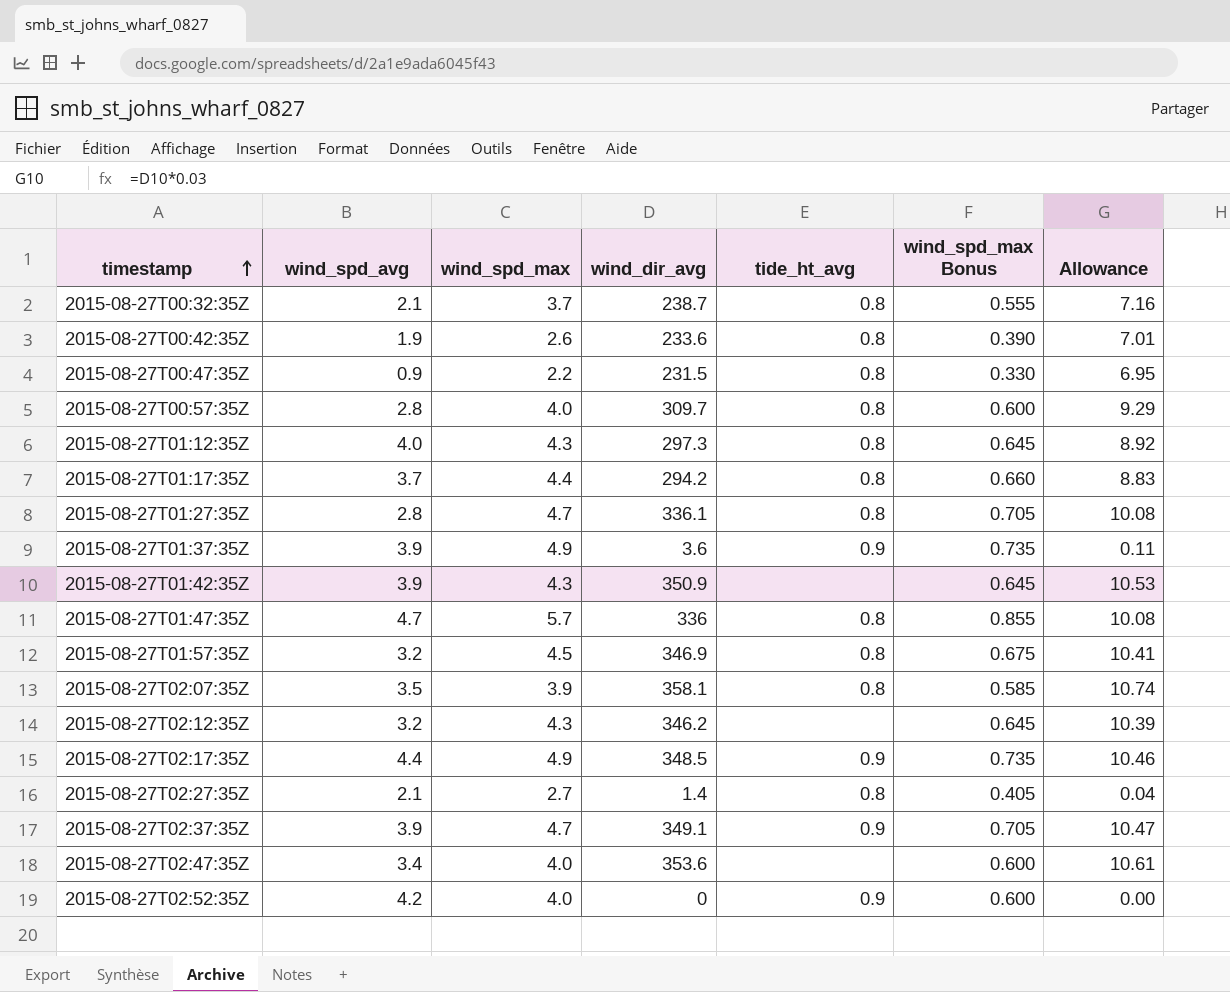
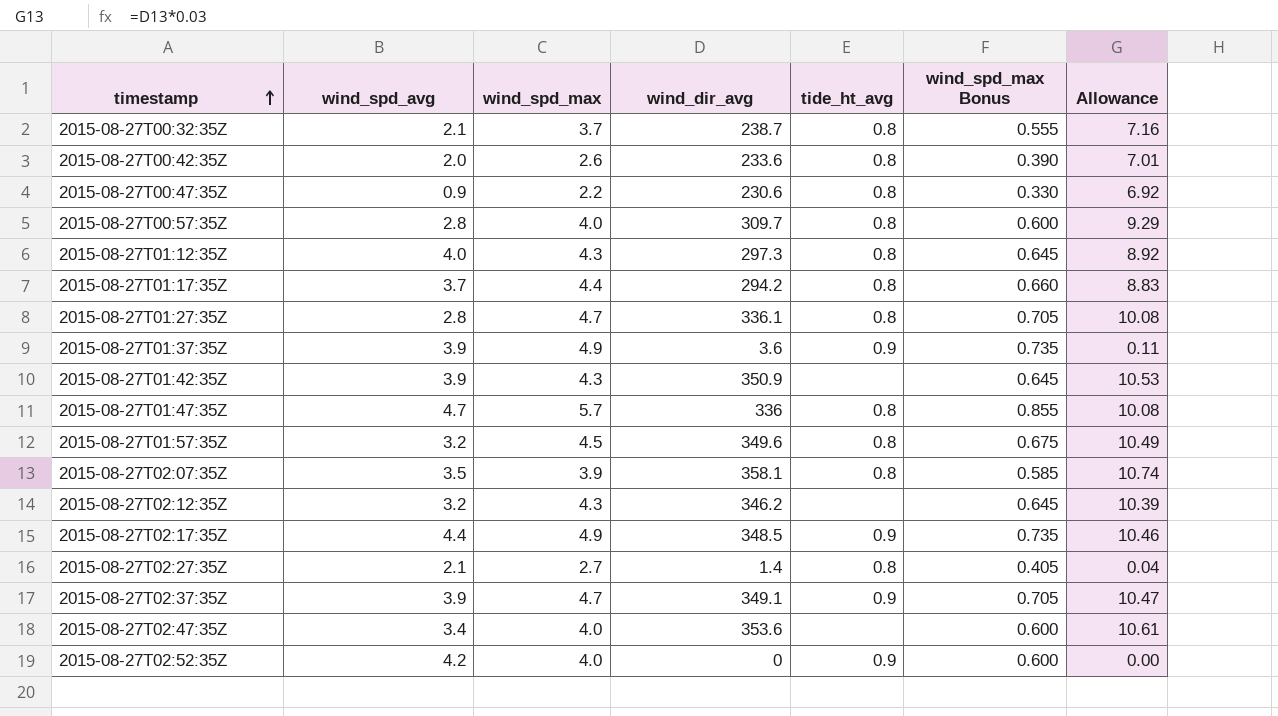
2015-08-27T00:42:35Z | wind_spd_avg: 1.9 -> 2.0
2015-08-27T00:47:35Z | wind_dir_avg: 231.5 -> 230.6
2015-08-27T00:47:35Z | Allowance: 6.95 -> 6.92
2015-08-27T01:57:35Z | wind_dir_avg: 346.9 -> 349.6
2015-08-27T01:57:35Z | Allowance: 10.41 -> 10.49

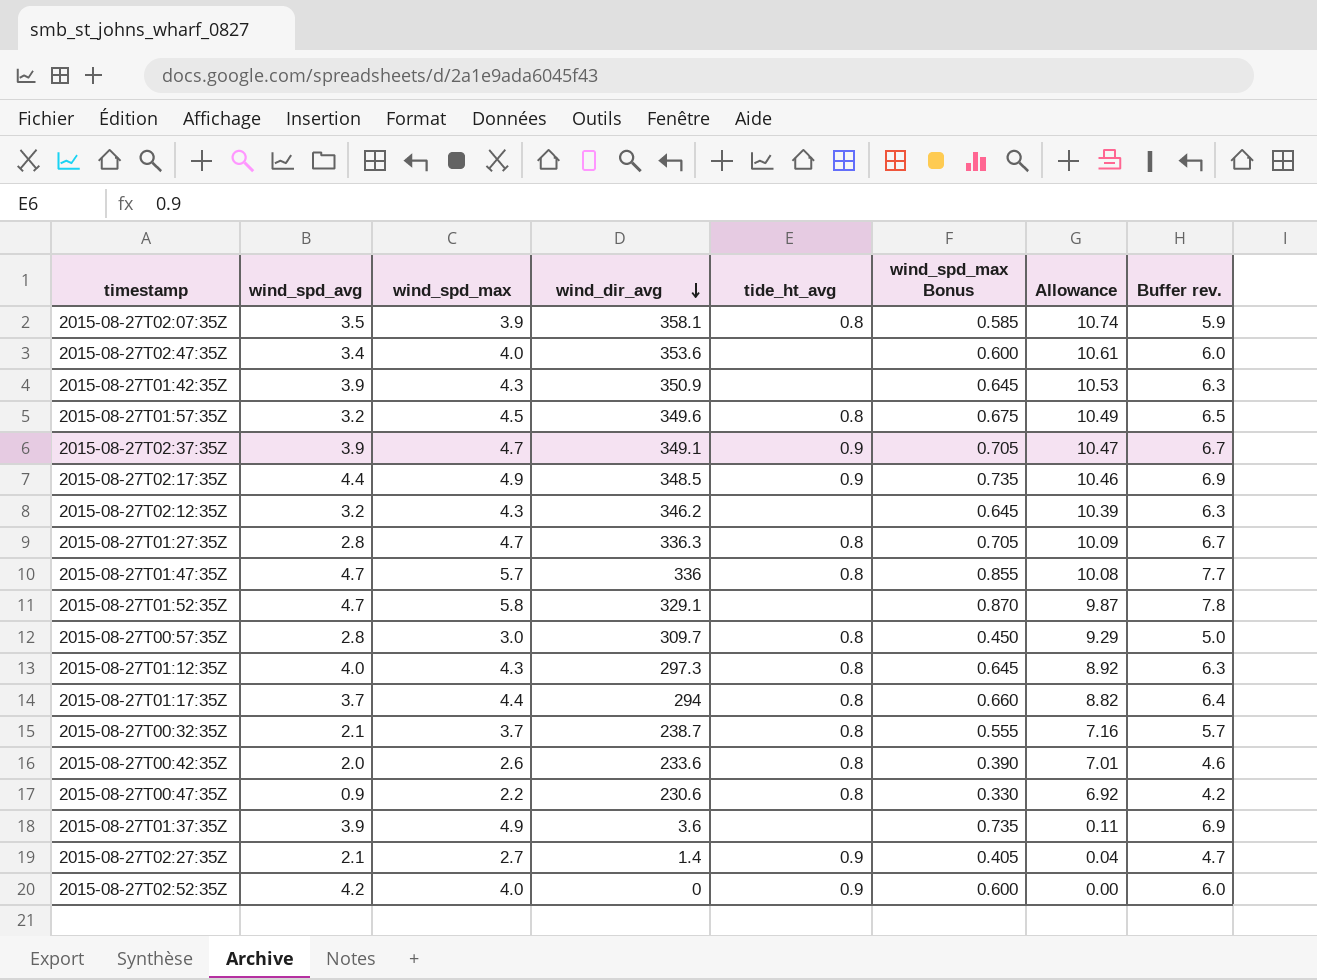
row order: timestamp ascending -> wind_dir_avg descending
column Buffer rev. | formula: none -> [wind_spd_max] + 2
2015-08-27T01:27:35Z | wind_dir_avg: 336.1 -> 336.3
2015-08-27T01:27:35Z | Allowance: 10.08 -> 10.09
row 2015-08-27T01:52:35Z: none -> 4.7 | 5.8 | 329.1 | none | 0.870 | 9.87 | 7.8
2015-08-27T00:57:35Z | wind_spd_max: 4.0 -> 3.0
2015-08-27T00:57:35Z | wind_spd_max Bonus: 0.600 -> 0.450
2015-08-27T01:17:35Z | wind_dir_avg: 294.2 -> 294
2015-08-27T01:17:35Z | Allowance: 8.83 -> 8.82
2015-08-27T01:37:35Z | tide_ht_avg: 0.9 -> none
2015-08-27T02:27:35Z | tide_ht_avg: 0.8 -> 0.9

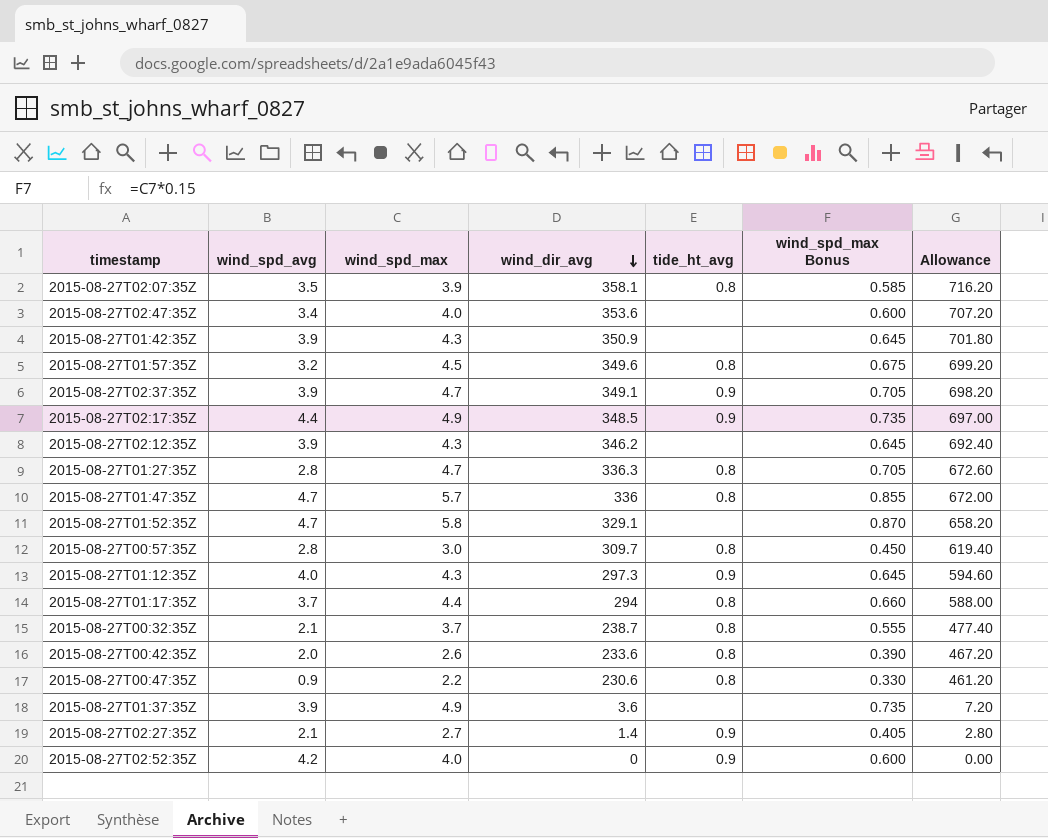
column Buffer rev. | formula: [wind_spd_max] + 2 -> none
column Allowance | formula: [wind_dir_avg] * 0.03 -> [wind_dir_avg] * 2
2015-08-27T02:12:35Z | wind_spd_avg: 3.2 -> 3.9
2015-08-27T01:12:35Z | tide_ht_avg: 0.8 -> 0.9

